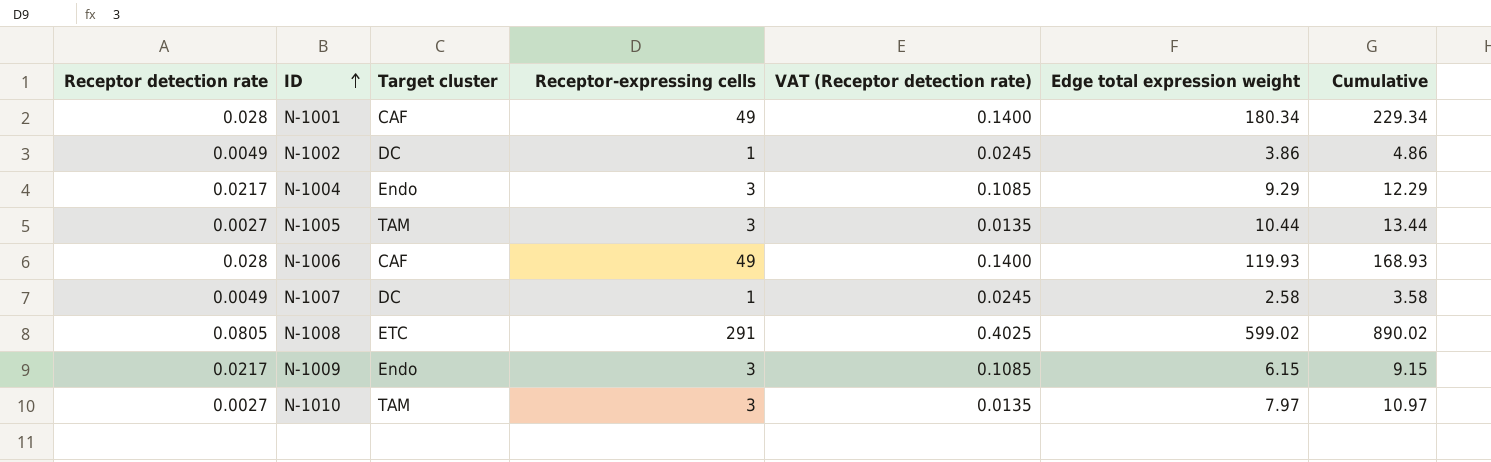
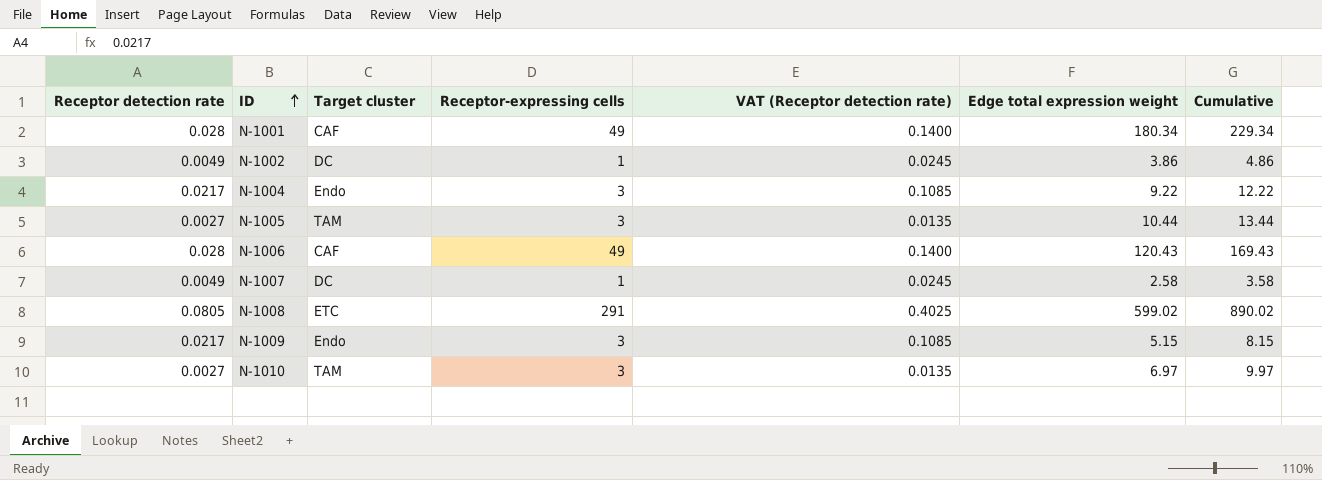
N-1004 | Edge total expression weight: 9.29 -> 9.22
N-1004 | Cumulative: 12.29 -> 12.22
N-1006 | Edge total expression weight: 119.93 -> 120.43
N-1006 | Cumulative: 168.93 -> 169.43
N-1009 | Edge total expression weight: 6.15 -> 5.15
N-1009 | Cumulative: 9.15 -> 8.15
N-1010 | Edge total expression weight: 7.97 -> 6.97
N-1010 | Cumulative: 10.97 -> 9.97

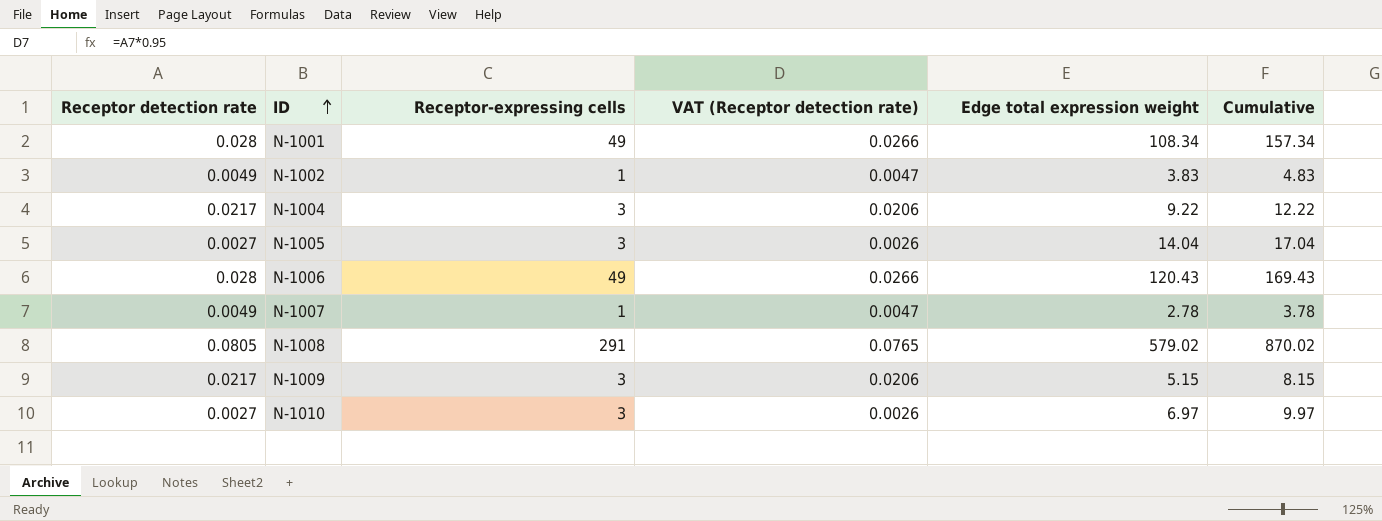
column Target cluster | position: 3 -> none
column VAT (Receptor detection rate) | formula: [Receptor detection rate] * 5 -> [Receptor detection rate] * 0.95
N-1001 | Edge total expression weight: 180.34 -> 108.34
N-1001 | Cumulative: 229.34 -> 157.34
N-1002 | Edge total expression weight: 3.86 -> 3.83
N-1002 | Cumulative: 4.86 -> 4.83
N-1005 | Edge total expression weight: 10.44 -> 14.04
N-1005 | Cumulative: 13.44 -> 17.04
N-1007 | Edge total expression weight: 2.58 -> 2.78
N-1007 | Cumulative: 3.58 -> 3.78
N-1008 | Edge total expression weight: 599.02 -> 579.02
N-1008 | Cumulative: 890.02 -> 870.02

